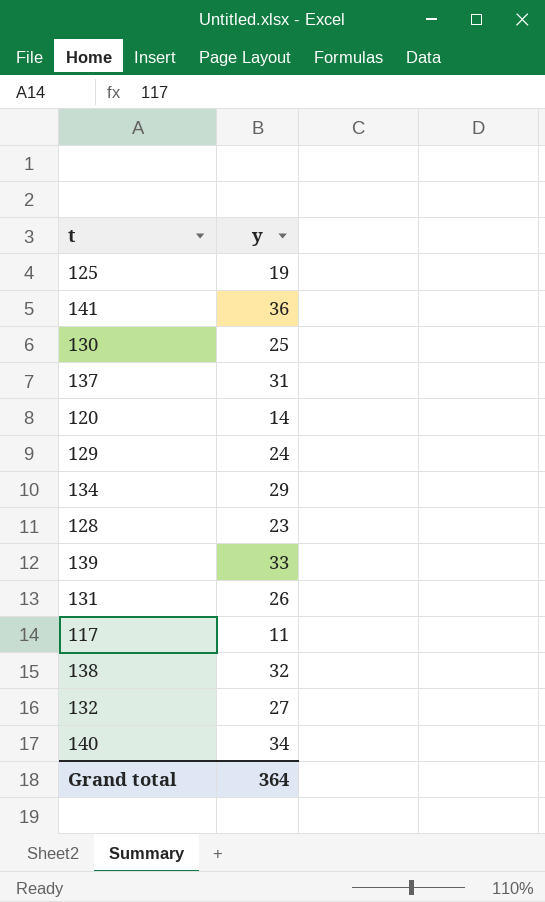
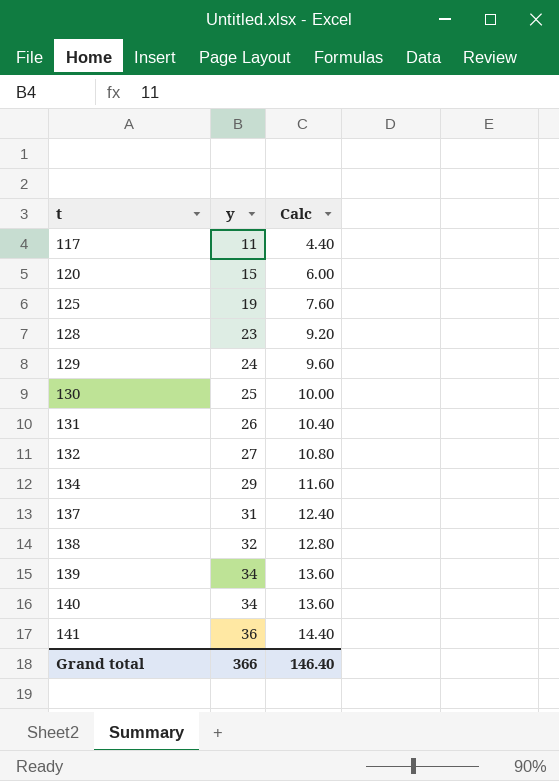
row order: none -> t ascending
column Calc | formula: none -> [y] * 0.4
120 | y: 14 -> 15
139 | y: 33 -> 34
Grand total | y: 364 -> 366

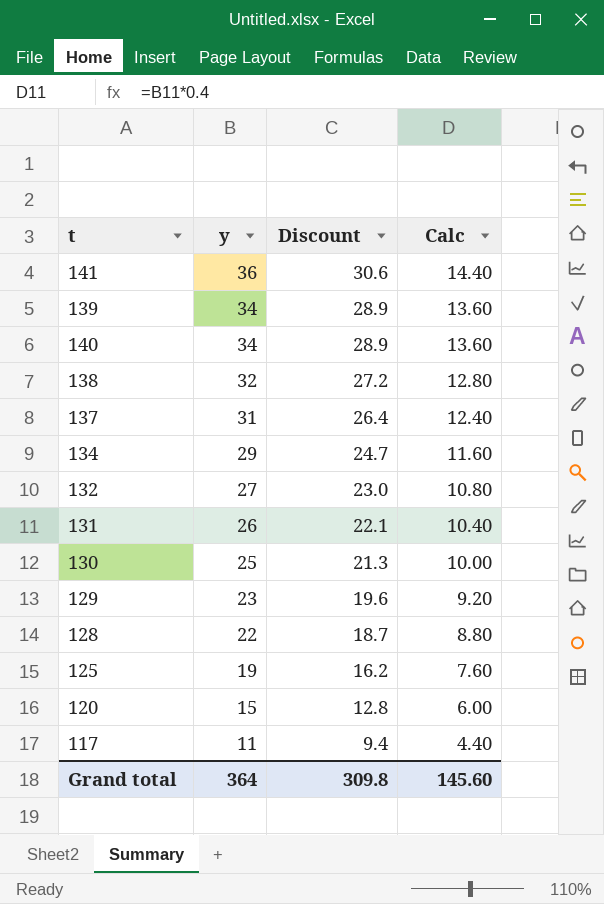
row order: t ascending -> y descending
column Discount | formula: none -> [y] * 0.85
129 | y: 24 -> 23
129 | Calc: 9.60 -> 9.20
128 | y: 23 -> 22
128 | Calc: 9.20 -> 8.80
Grand total | y: 366 -> 364
Grand total | Calc: 146.40 -> 145.60

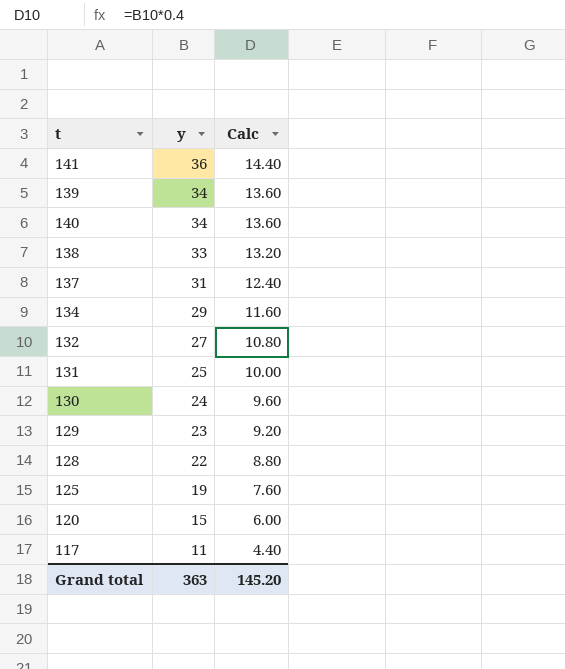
column Discount | formula: [y] * 0.85 -> none
138 | y: 32 -> 33
138 | Calc: 12.80 -> 13.20
131 | y: 26 -> 25
131 | Calc: 10.40 -> 10.00
130 | y: 25 -> 24
130 | Calc: 10.00 -> 9.60
Grand total | y: 364 -> 363
Grand total | Calc: 145.60 -> 145.20

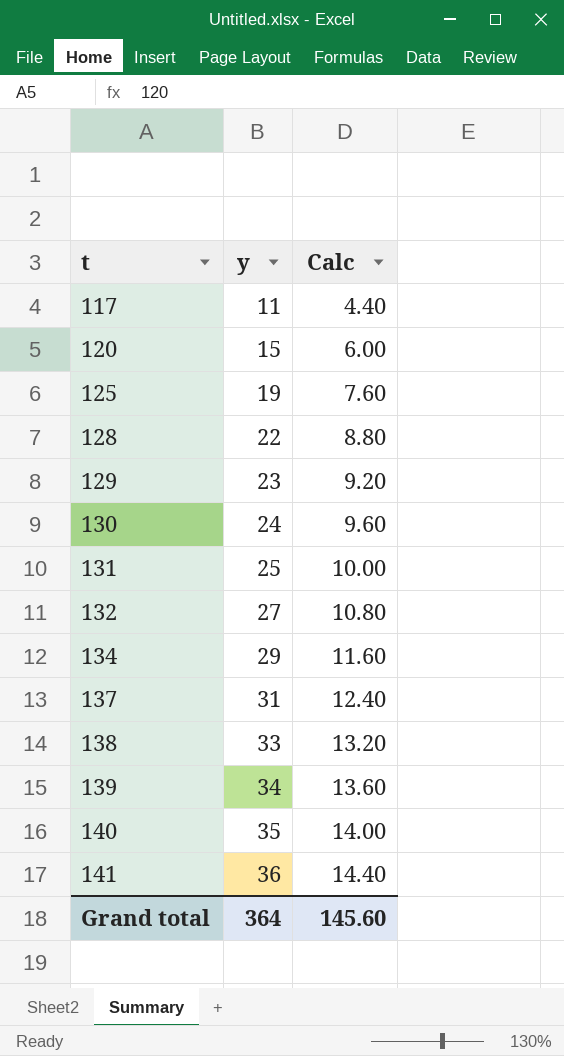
row order: y descending -> t ascending
140 | y: 34 -> 35
140 | Calc: 13.60 -> 14.00
Grand total | y: 363 -> 364
Grand total | Calc: 145.20 -> 145.60

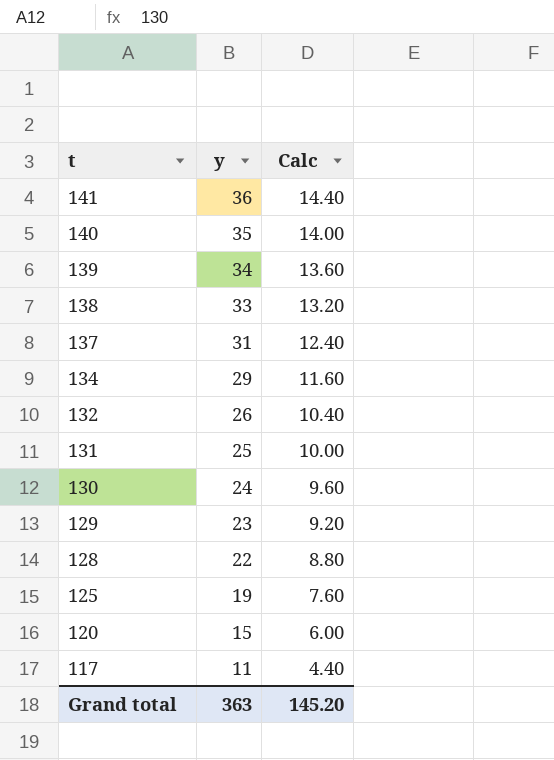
row order: t ascending -> t descending
132 | y: 27 -> 26
132 | Calc: 10.80 -> 10.40
Grand total | y: 364 -> 363
Grand total | Calc: 145.60 -> 145.20

